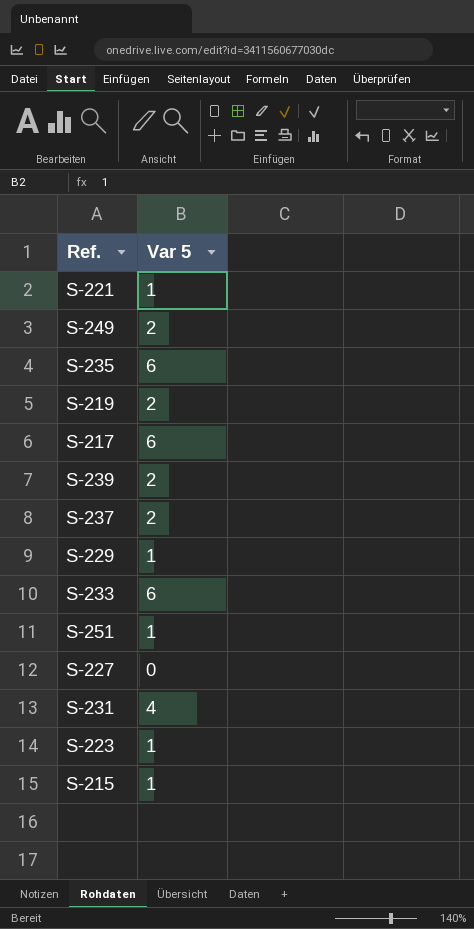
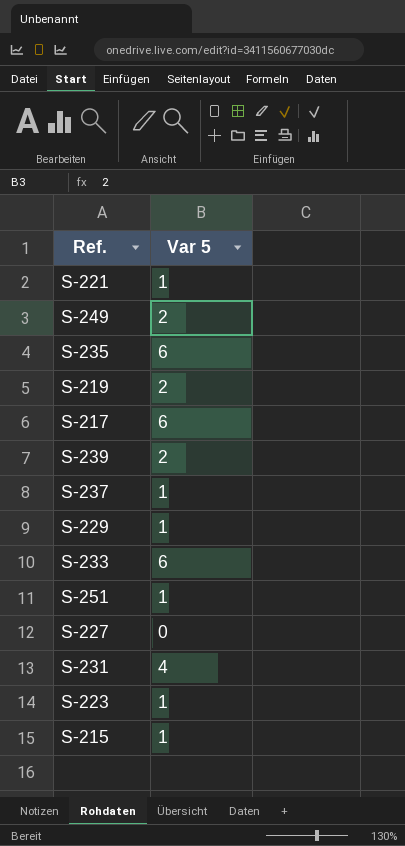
S-237 | Var 5: 2 -> 1

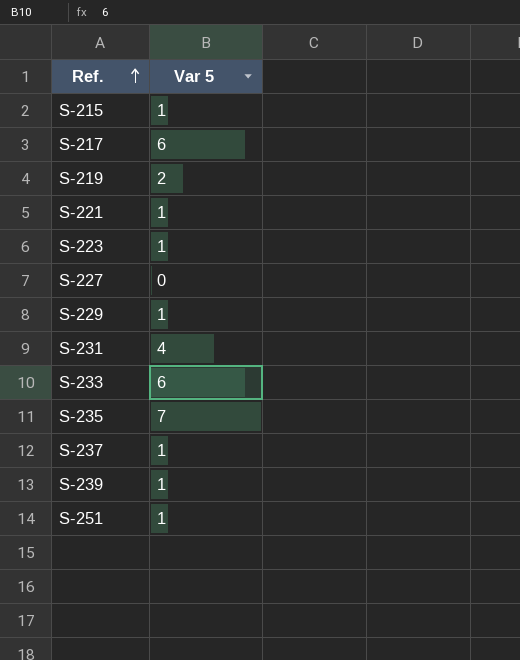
row order: none -> Ref. ascending
row S-249: 2 -> none
S-235 | Var 5: 6 -> 7
S-239 | Var 5: 2 -> 1

